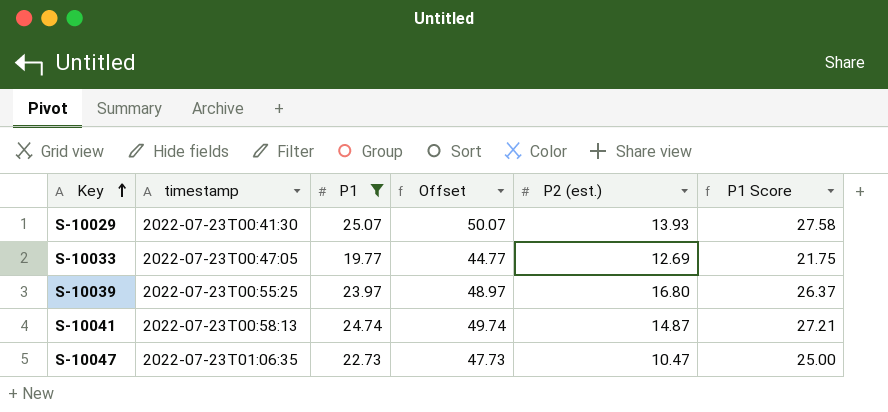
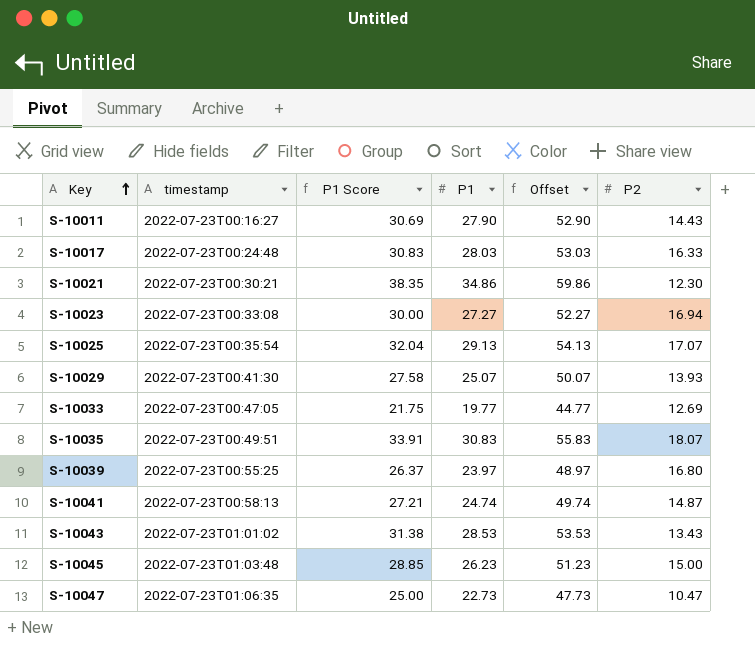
filter: P1 <= 25.07 -> none
column P1 Score | position: 6 -> 3
column name: P2 (est.) -> P2

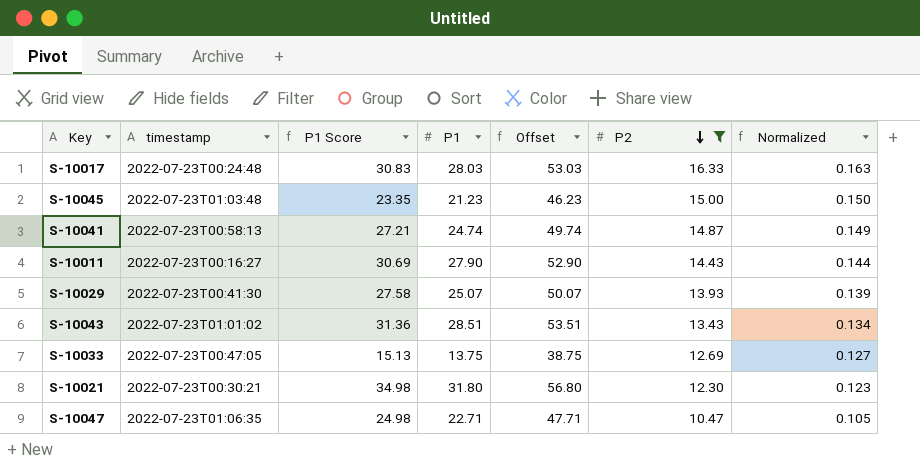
filter: none -> P2 <= 16.33
row order: Key ascending -> P2 descending
column Normalized | formula: none -> [P2] * 0.01
S-10045 | P1 Score: 28.85 -> 23.35
S-10045 | P1: 26.23 -> 21.23
S-10045 | Offset: 51.23 -> 46.23
S-10043 | P1 Score: 31.38 -> 31.36
S-10043 | P1: 28.53 -> 28.51
S-10043 | Offset: 53.53 -> 53.51
S-10033 | P1 Score: 21.75 -> 15.13
S-10033 | P1: 19.77 -> 13.75
S-10033 | Offset: 44.77 -> 38.75
S-10021 | P1 Score: 38.35 -> 34.98
S-10021 | P1: 34.86 -> 31.80
S-10021 | Offset: 59.86 -> 56.80
S-10047 | P1 Score: 25.00 -> 24.98
S-10047 | P1: 22.73 -> 22.71
S-10047 | Offset: 47.73 -> 47.71

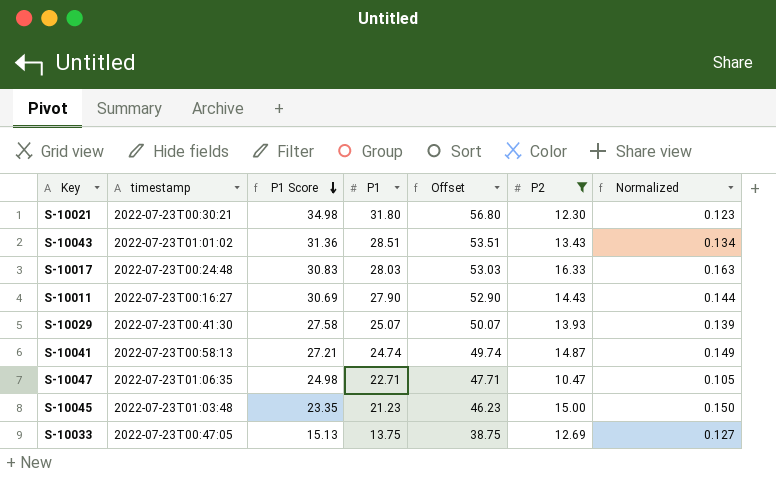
row order: P2 descending -> P1 Score descending

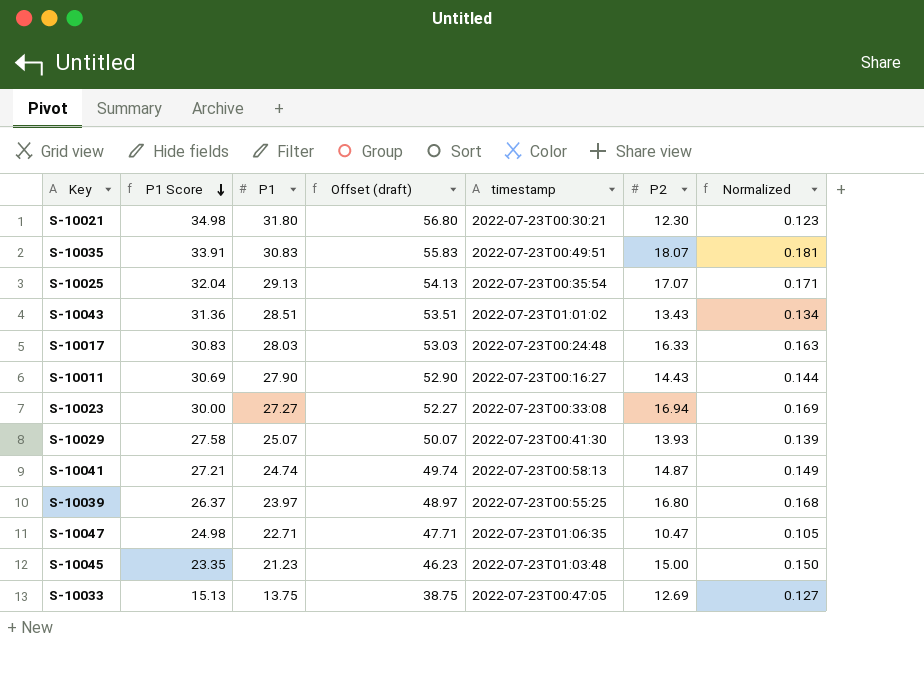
filter: P2 <= 16.33 -> none
column name: Offset -> Offset (draft)
column timestamp | position: 2 -> 5

